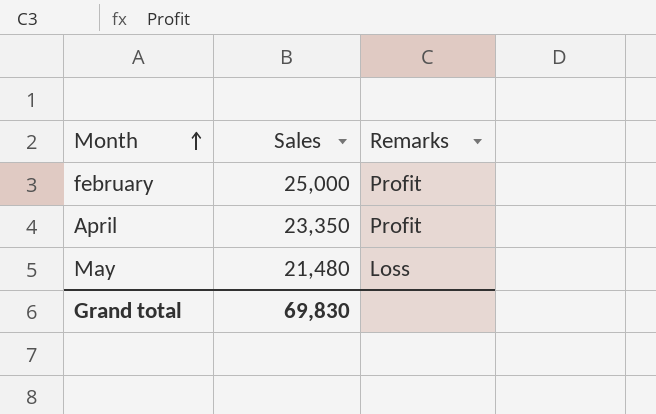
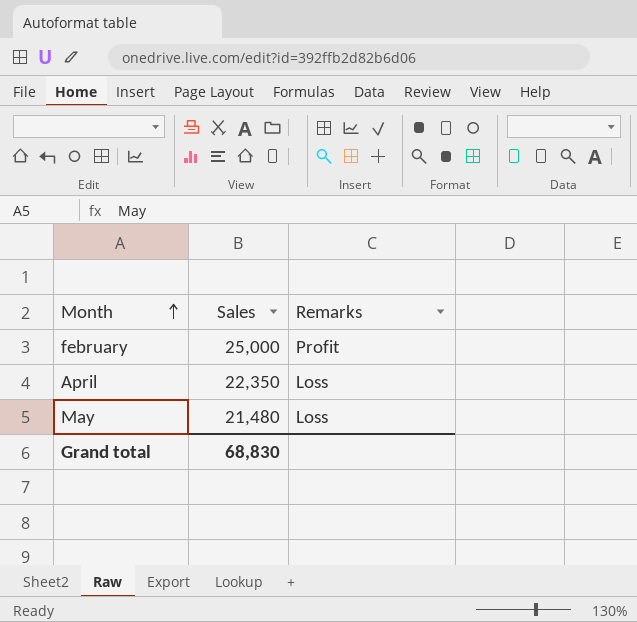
April | Sales: 23,350 -> 22,350
April | Remarks: Profit -> Loss
Grand total | Sales: 69,830 -> 68,830

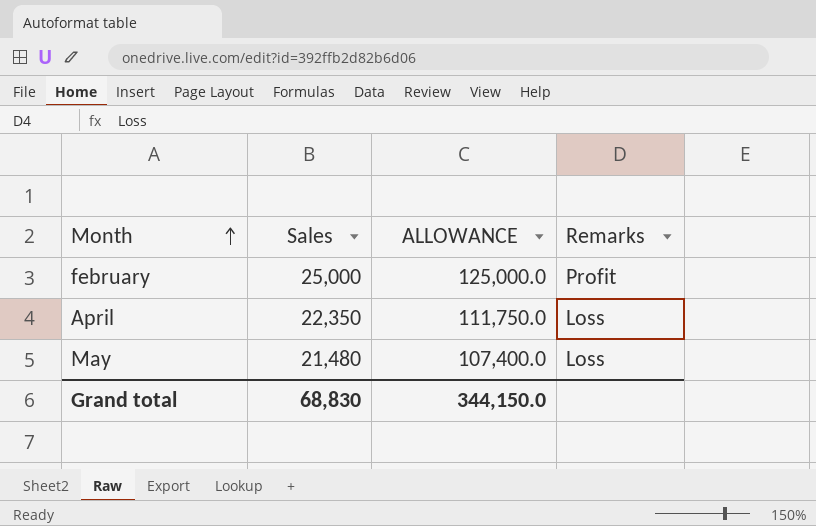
column ALLOWANCE | formula: none -> [Sales] * 5

